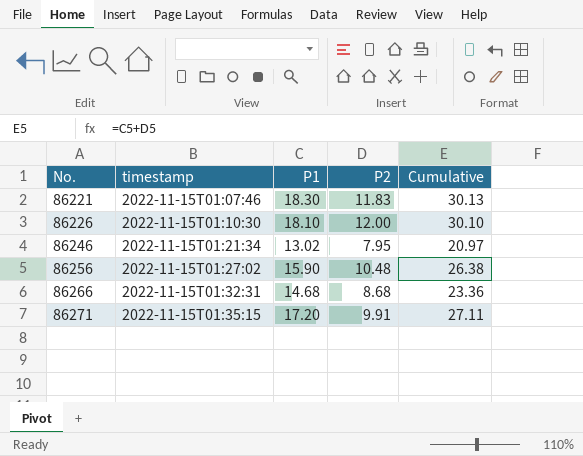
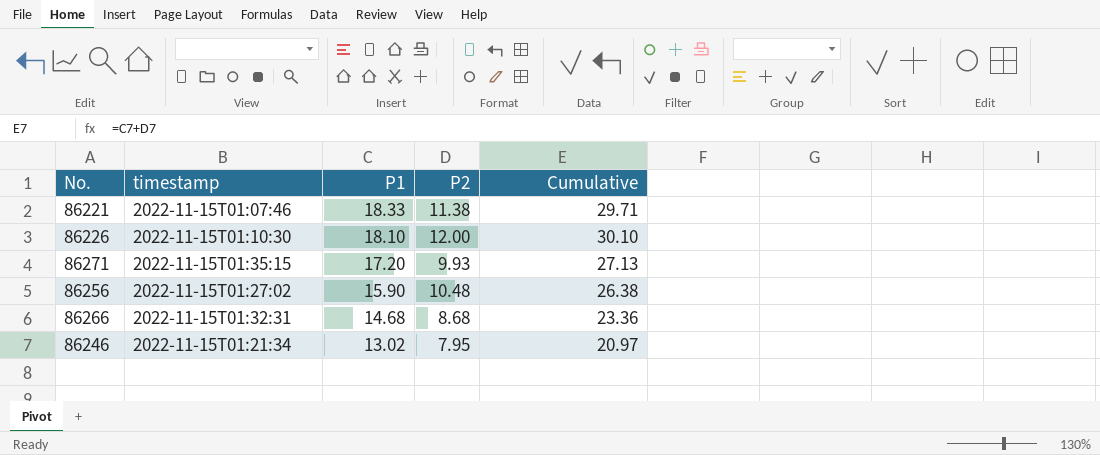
row order: No. ascending -> P1 descending
86221 | P1: 18.30 -> 18.33
86221 | P2: 11.83 -> 11.38
86221 | Cumulative: 30.13 -> 29.71
86271 | P2: 9.91 -> 9.93
86271 | Cumulative: 27.11 -> 27.13

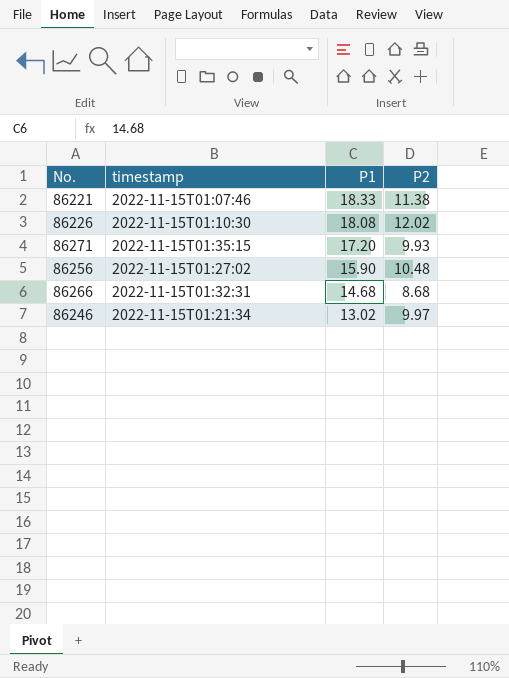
column Cumulative | formula: [P1] + [P2] -> none
86226 | P1: 18.10 -> 18.08
86226 | P2: 12.00 -> 12.02
86246 | P2: 7.95 -> 9.97

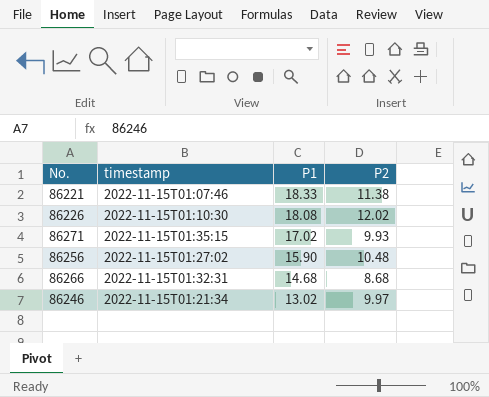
86271 | P1: 17.20 -> 17.02

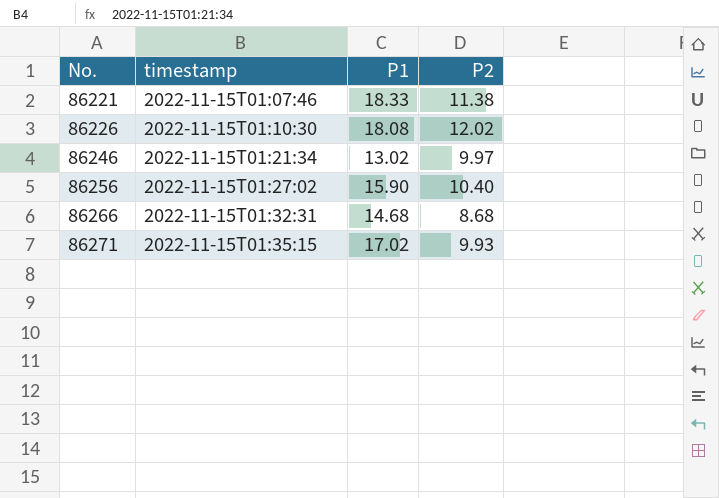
row order: P1 descending -> No. ascending
86256 | P2: 10.48 -> 10.40

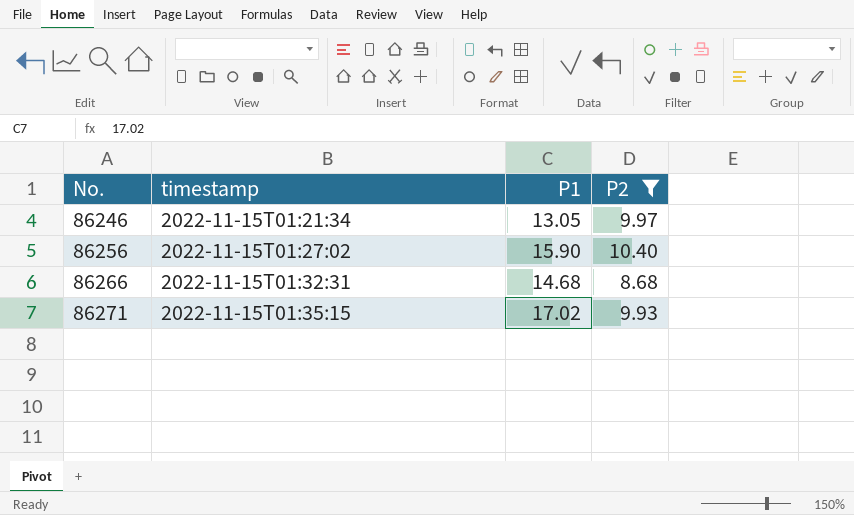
filter: none -> P2 <= 10.40
86246 | P1: 13.02 -> 13.05

